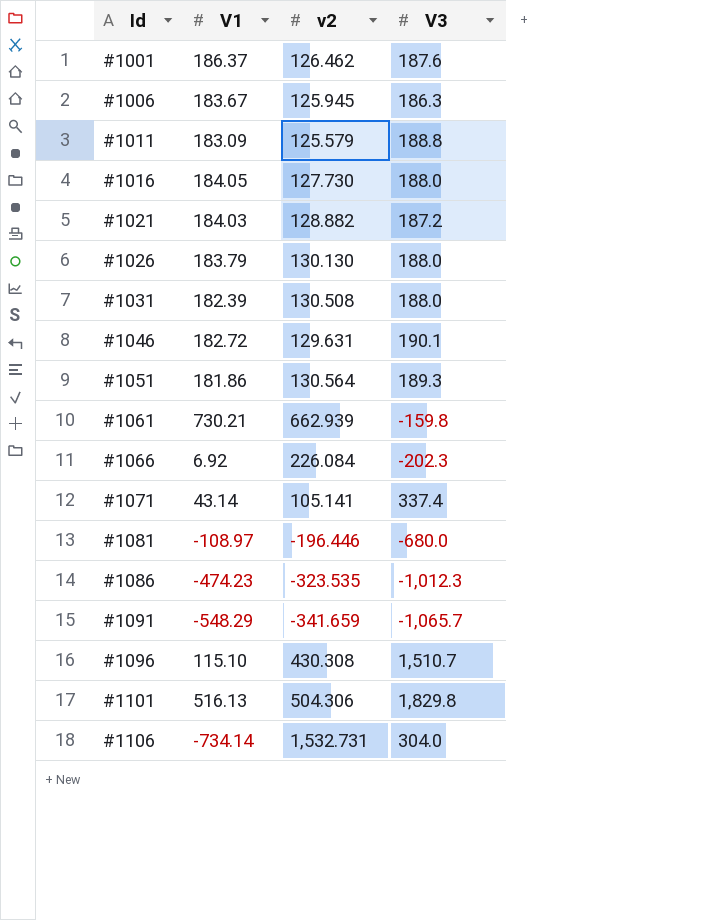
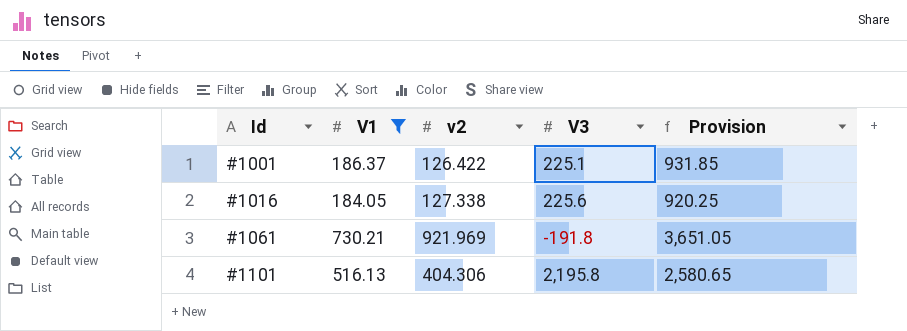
filter: none -> V1 >= 184.05
column Provision | formula: none -> [V1] * 5
#1001 | v2: 126.462 -> 126.422
#1001 | V3: 187.6 -> 225.1
#1016 | v2: 127.730 -> 127.338
#1016 | V3: 188.0 -> 225.6
#1061 | v2: 662.939 -> 921.969
#1061 | V3: -159.8 -> -191.8
#1101 | v2: 504.306 -> 404.306
#1101 | V3: 1,829.8 -> 2,195.8

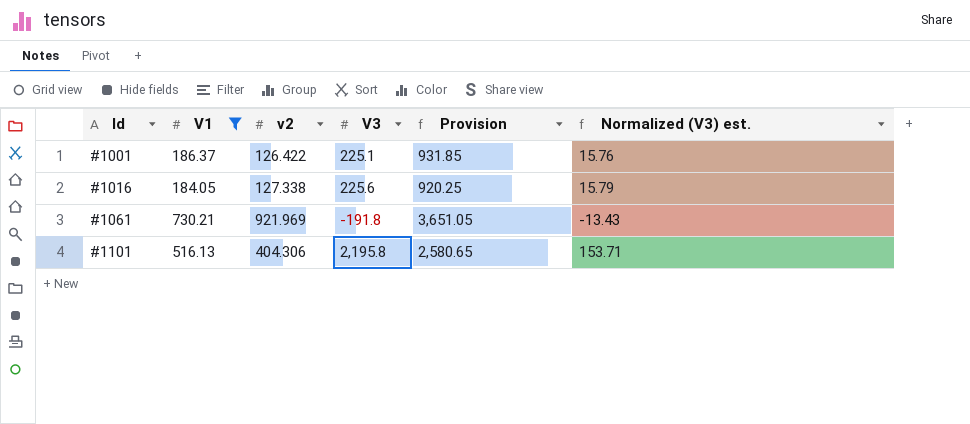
column Normalized (V3) est. | formula: none -> [V3] * 0.07

